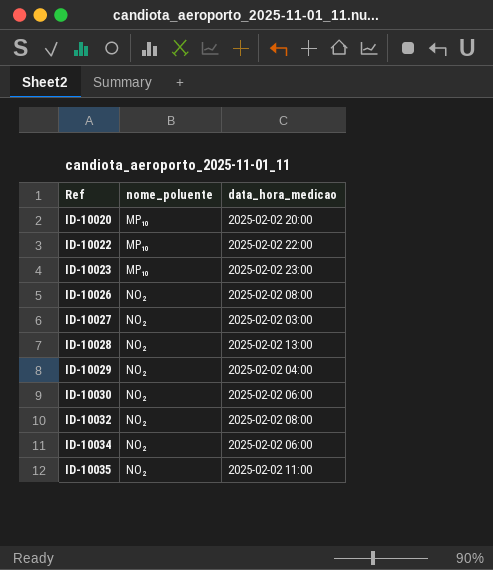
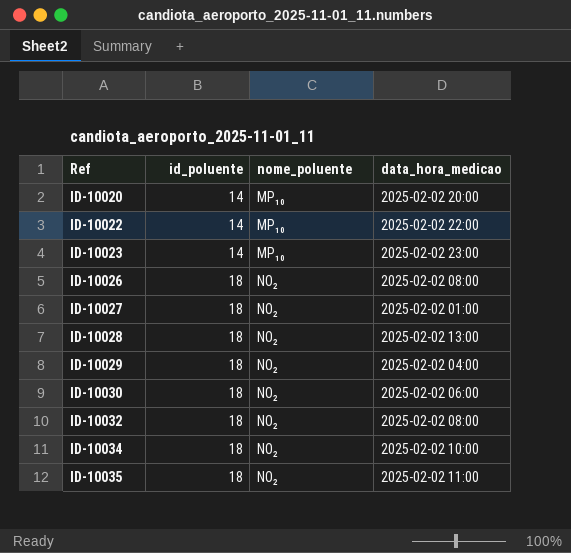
column id_poluente | position: none -> 2
ID-10027 | data_hora_medicao: 2025-02-02 03:00 -> 2025-02-02 01:00
ID-10034 | data_hora_medicao: 2025-02-02 06:00 -> 2025-02-02 10:00

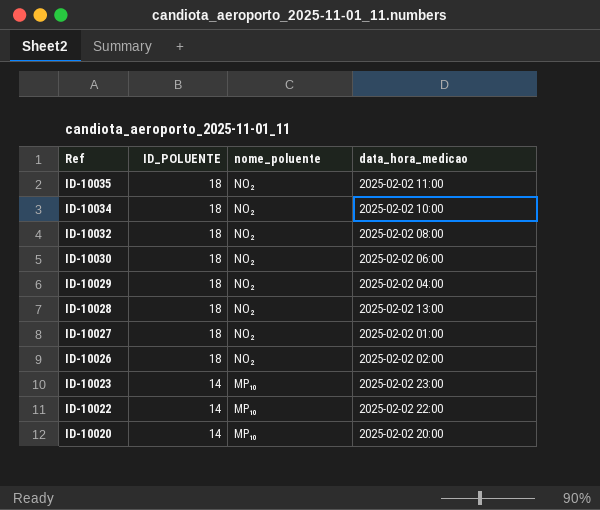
row order: Ref ascending -> Ref descending
column name: id_poluente -> ID_POLUENTE
ID-10026 | data_hora_medicao: 2025-02-02 08:00 -> 2025-02-02 02:00

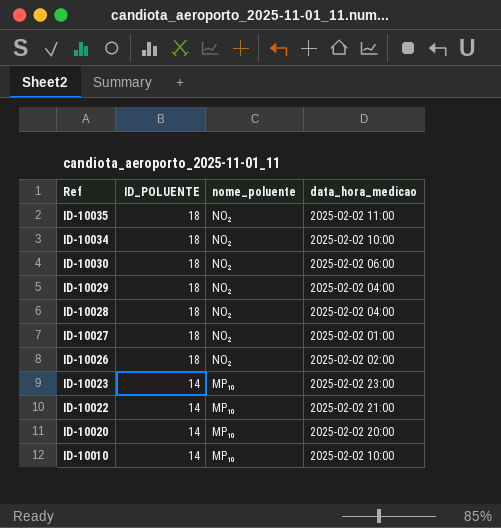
row ID-10032: 18 | NO₂ | 2025-02-02 08:00 -> none
ID-10028 | data_hora_medicao: 2025-02-02 13:00 -> 2025-02-02 04:00
ID-10022 | data_hora_medicao: 2025-02-02 22:00 -> 2025-02-02 21:00
row ID-10010: none -> 14 | MP₁₀ | 2025-02-02 10:00

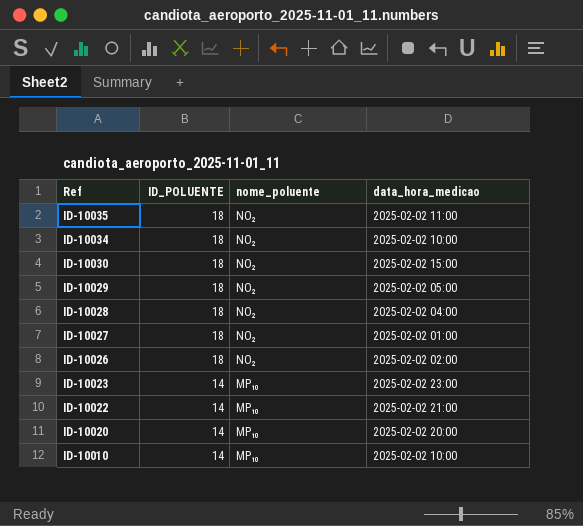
ID-10030 | data_hora_medicao: 2025-02-02 06:00 -> 2025-02-02 15:00
ID-10029 | data_hora_medicao: 2025-02-02 04:00 -> 2025-02-02 05:00

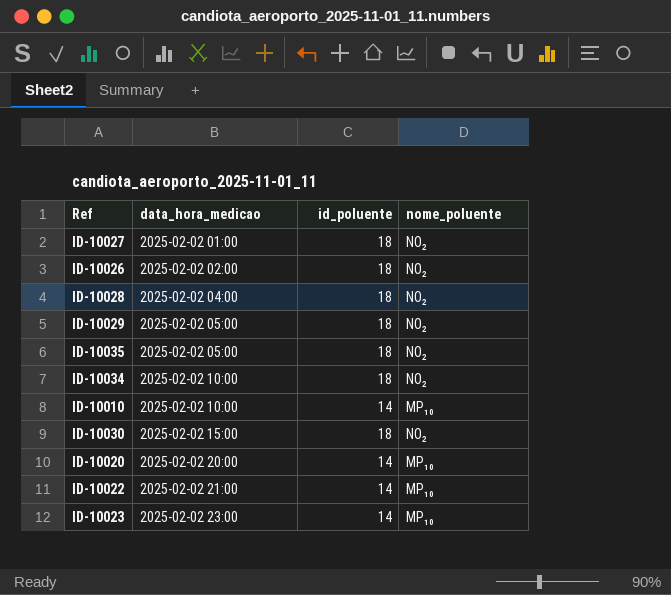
row order: Ref descending -> data_hora_medicao ascending
column data_hora_medicao | position: 4 -> 2
column name: ID_POLUENTE -> id_poluente
ID-10035 | data_hora_medicao: 2025-02-02 11:00 -> 2025-02-02 05:00

